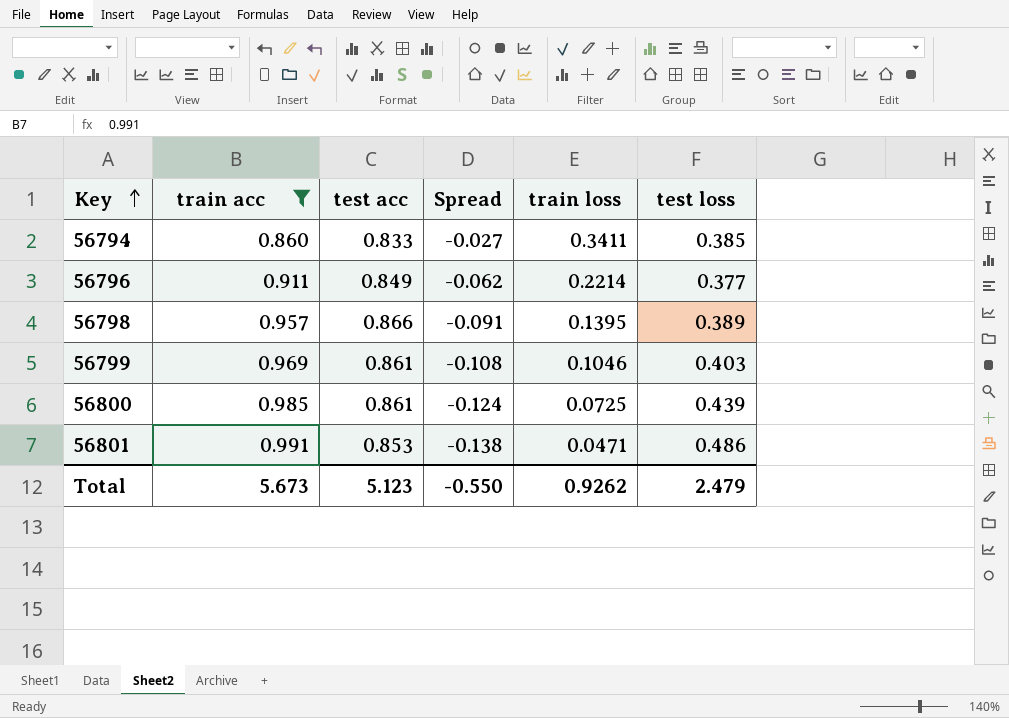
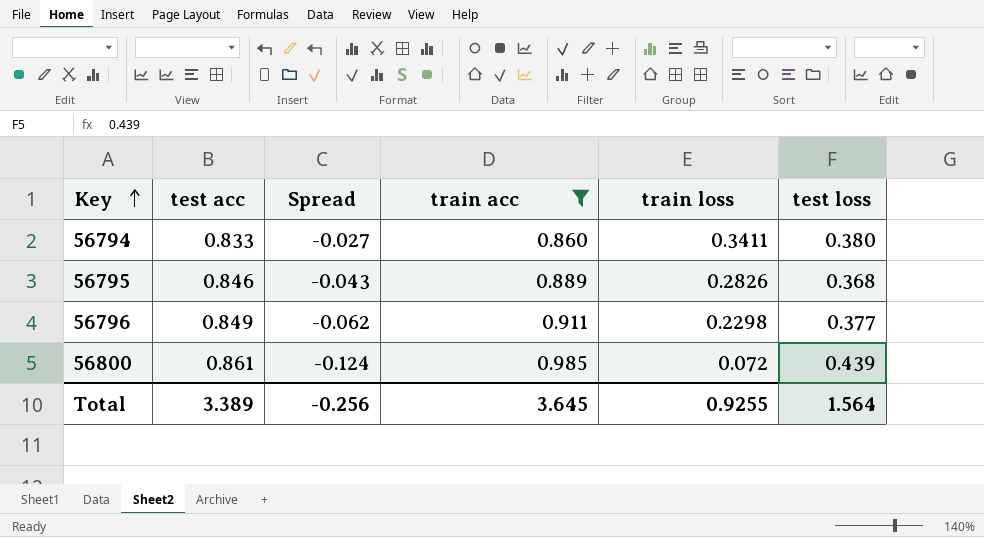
column train acc | position: 2 -> 4
row 56798: 0.957 | 0.866 | -0.091 | 0.1395 | 0.389 -> none
row 56799: 0.969 | 0.861 | -0.108 | 0.1046 | 0.403 -> none
row 56801: 0.991 | 0.853 | -0.138 | 0.0471 | 0.486 -> none
56794 | test loss: 0.385 -> 0.380
row 56795: none -> 0.846 | -0.043 | 0.889 | 0.2826 | 0.368
56796 | train loss: 0.2214 -> 0.2298
56800 | train loss: 0.0725 -> 0.072
Total | test acc: 5.123 -> 3.389
Total | Spread: -0.550 -> -0.256
Total | train acc: 5.673 -> 3.645
Total | train loss: 0.9262 -> 0.9255
Total | test loss: 2.479 -> 1.564

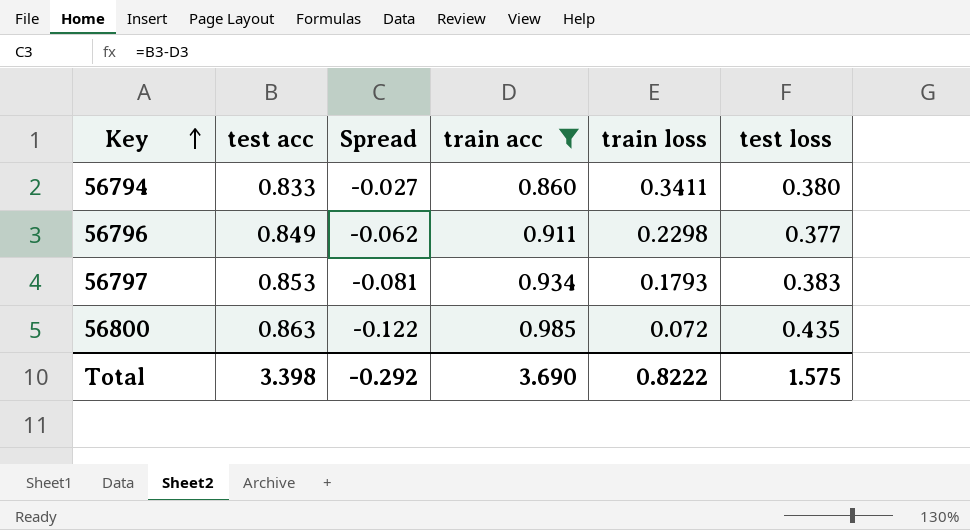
row 56795: 0.846 | -0.043 | 0.889 | 0.2826 | 0.368 -> none
row 56797: none -> 0.853 | -0.081 | 0.934 | 0.1793 | 0.383
56800 | test acc: 0.861 -> 0.863
56800 | Spread: -0.124 -> -0.122
56800 | test loss: 0.439 -> 0.435
Total | test acc: 3.389 -> 3.398
Total | Spread: -0.256 -> -0.292
Total | train acc: 3.645 -> 3.690
Total | train loss: 0.9255 -> 0.8222
Total | test loss: 1.564 -> 1.575

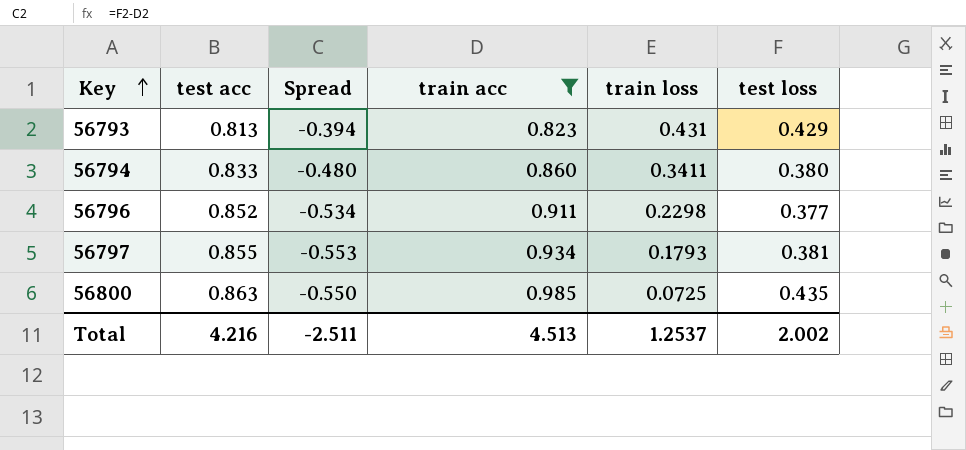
column Spread | formula: [test acc] - [train acc] -> [test loss] - [train acc]
row 56793: none -> 0.813 | -0.394 | 0.823 | 0.431 | 0.429
56796 | test acc: 0.849 -> 0.852
56797 | test acc: 0.853 -> 0.855
56797 | test loss: 0.383 -> 0.381
56800 | train loss: 0.072 -> 0.0725
Total | test acc: 3.398 -> 4.216
Total | Spread: -0.292 -> -2.511
Total | train acc: 3.690 -> 4.513
Total | train loss: 0.8222 -> 1.2537
Total | test loss: 1.575 -> 2.002

